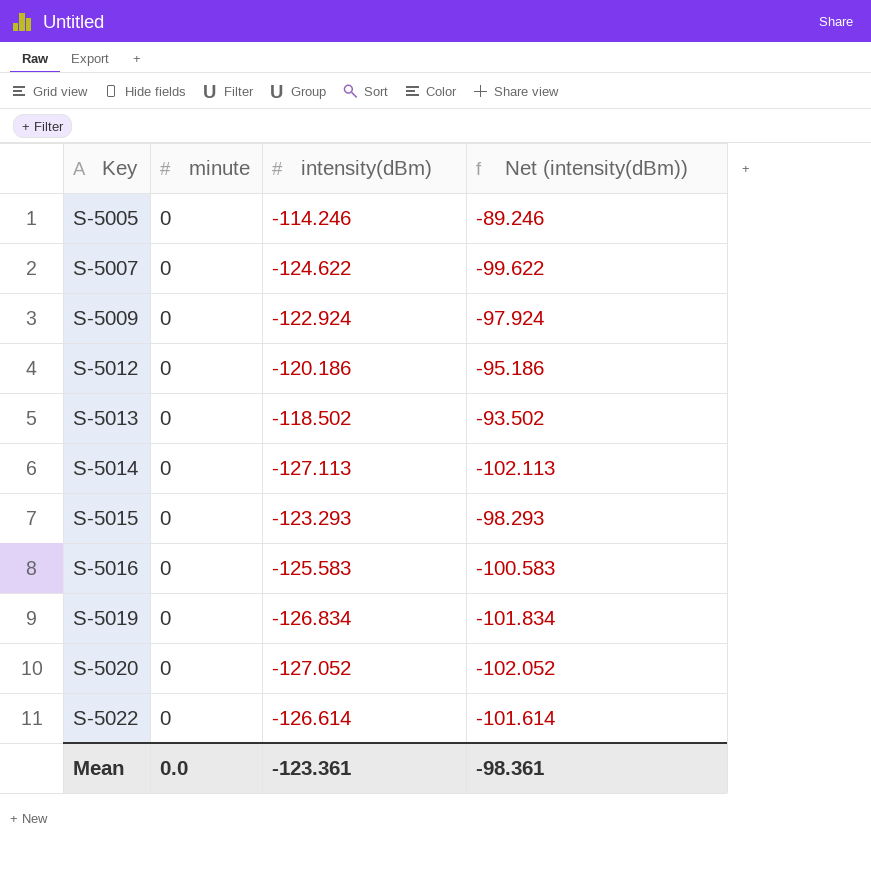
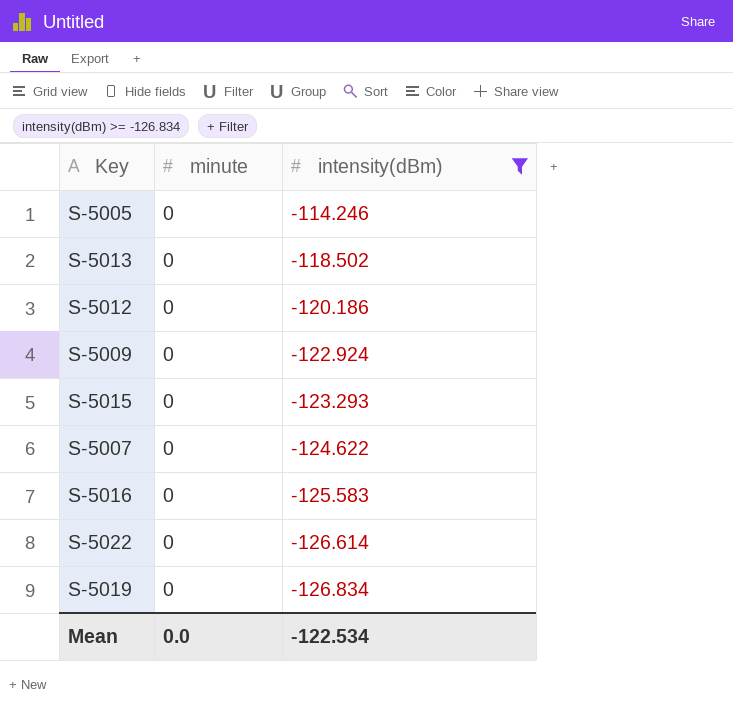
filter: none -> intensity(dBm) >= -126.834
row order: Key ascending -> intensity(dBm) descending
column Net (intensity(dBm)) | formula: [intensity(dBm)] + 25 -> none
Mean | intensity(dBm): -123.361 -> -122.534

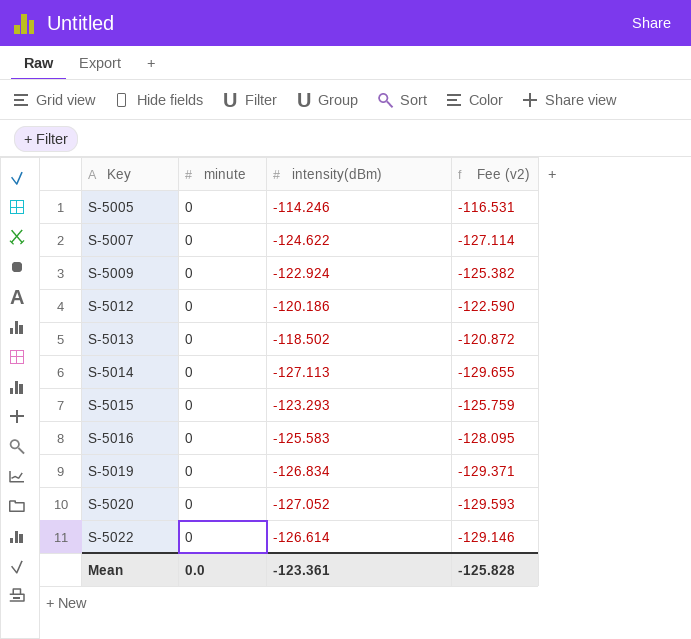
filter: intensity(dBm) >= -126.834 -> none
row order: intensity(dBm) descending -> Key ascending
column Fee (v2) | formula: none -> [intensity(dBm)] * 1.02
Mean | intensity(dBm): -122.534 -> -123.361

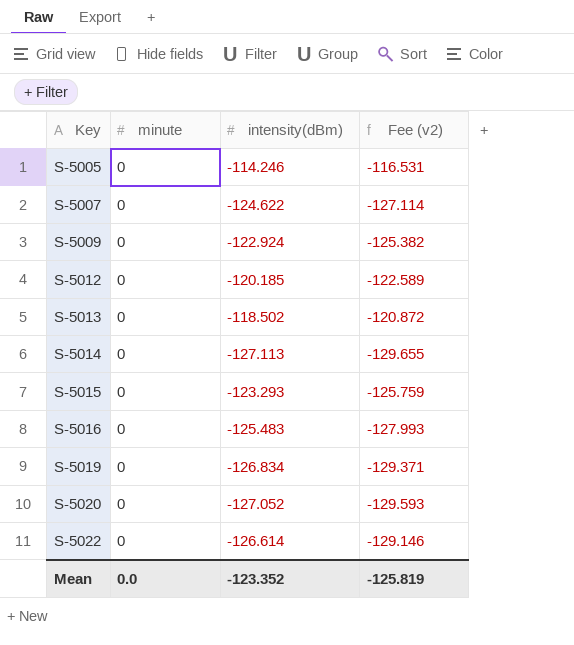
S-5012 | intensity(dBm): -120.186 -> -120.185
S-5012 | Fee (v2): -122.590 -> -122.589
S-5016 | intensity(dBm): -125.583 -> -125.483
S-5016 | Fee (v2): -128.095 -> -127.993
Mean | intensity(dBm): -123.361 -> -123.352
Mean | Fee (v2): -125.828 -> -125.819

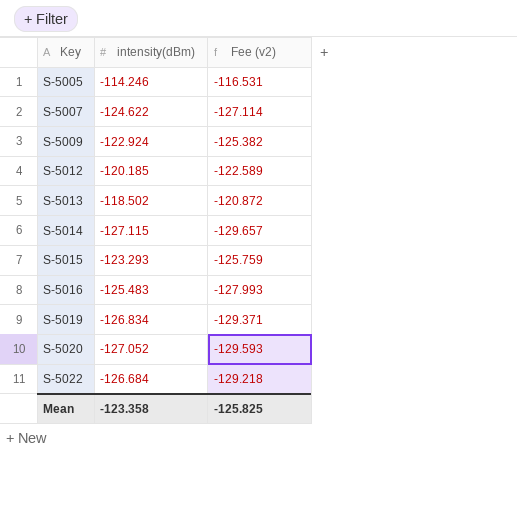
column minute | position: 2 -> none
S-5014 | intensity(dBm): -127.113 -> -127.115
S-5014 | Fee (v2): -129.655 -> -129.657
S-5022 | intensity(dBm): -126.614 -> -126.684
S-5022 | Fee (v2): -129.146 -> -129.218
Mean | intensity(dBm): -123.352 -> -123.358
Mean | Fee (v2): -125.819 -> -125.825

